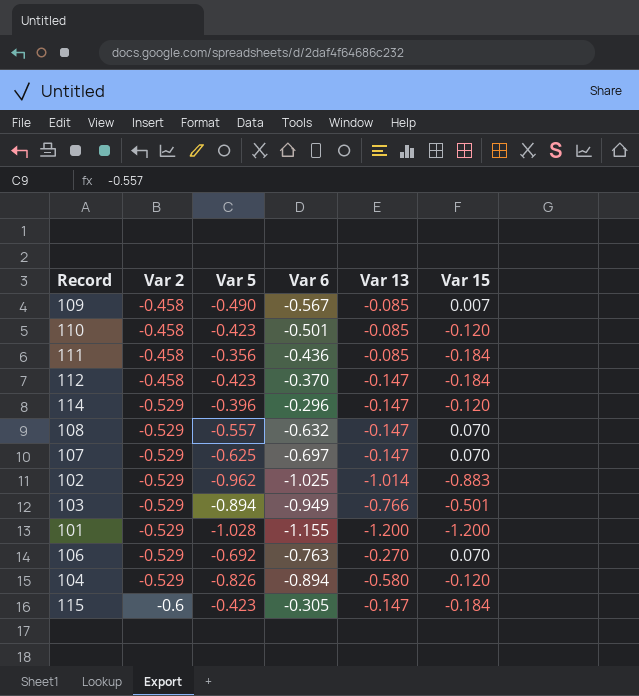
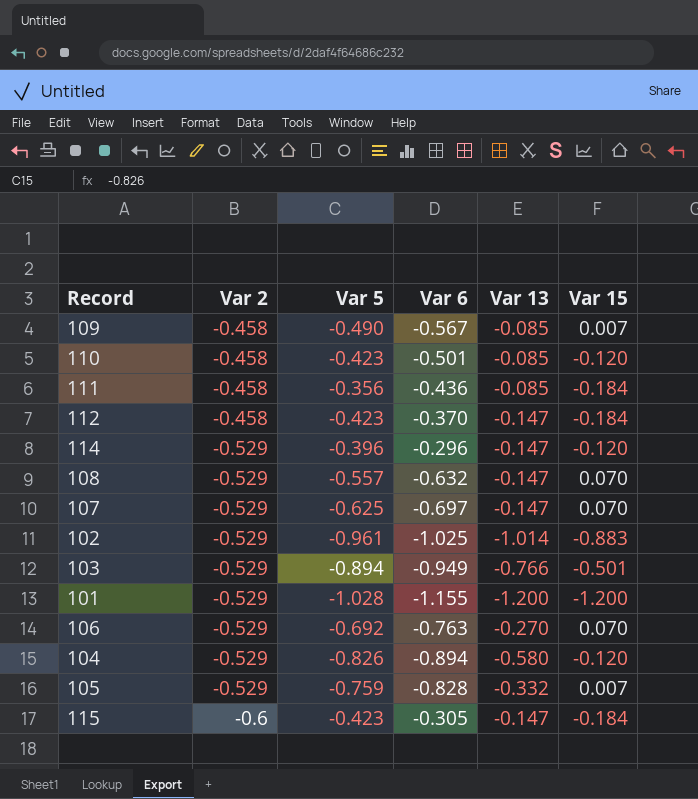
102 | Var 5: -0.962 -> -0.961
row 105: none -> -0.529 | -0.759 | -0.828 | -0.332 | 0.007

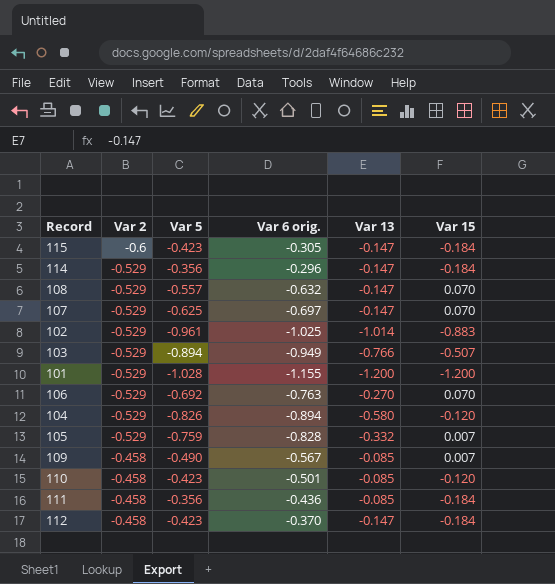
row order: Var 2 descending -> Var 2 ascending
column name: Var 6 -> Var 6 orig.
114 | Var 5: -0.396 -> -0.356
114 | Var 15: -0.120 -> -0.184
103 | Var 15: -0.501 -> -0.507

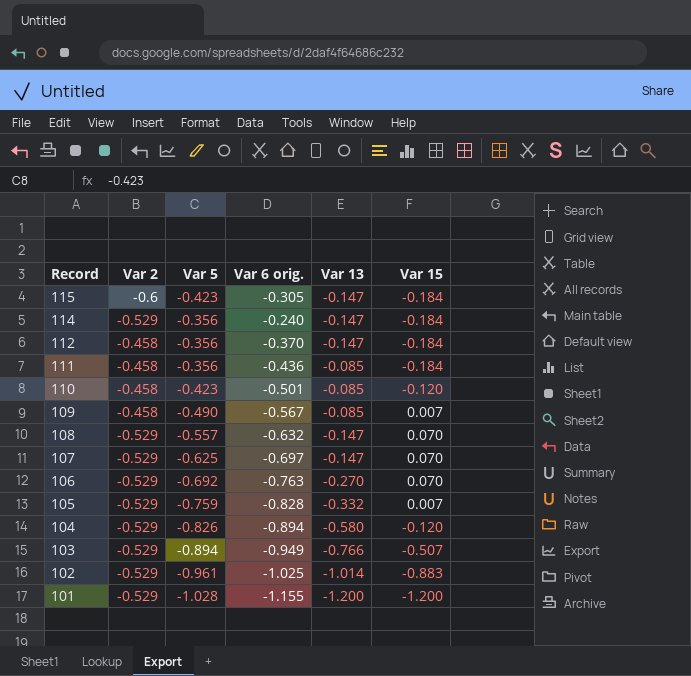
row order: Var 2 ascending -> Record descending
114 | Var 6 orig.: -0.296 -> -0.240
112 | Var 5: -0.423 -> -0.356

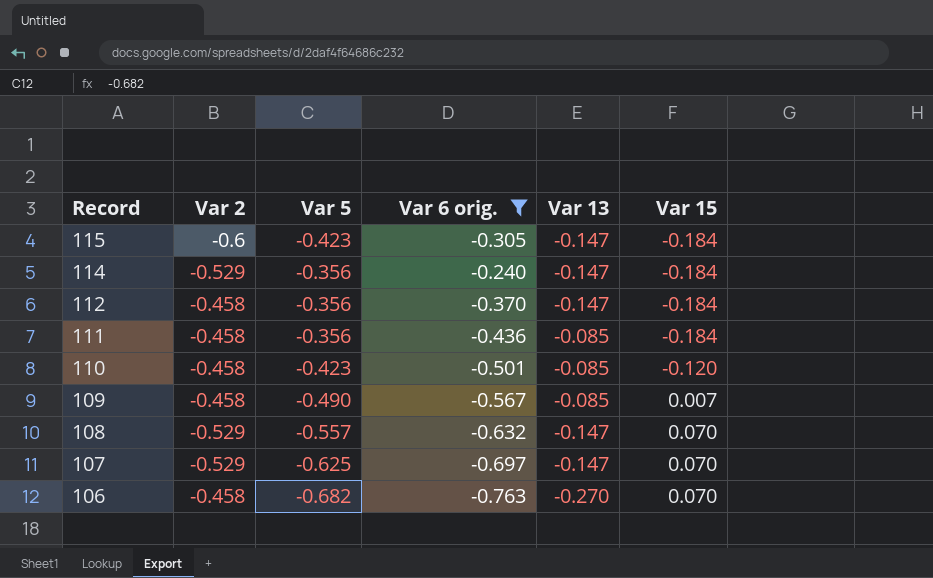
filter: none -> Var 6 orig. >= -0.763
106 | Var 2: -0.529 -> -0.458
106 | Var 5: -0.692 -> -0.682

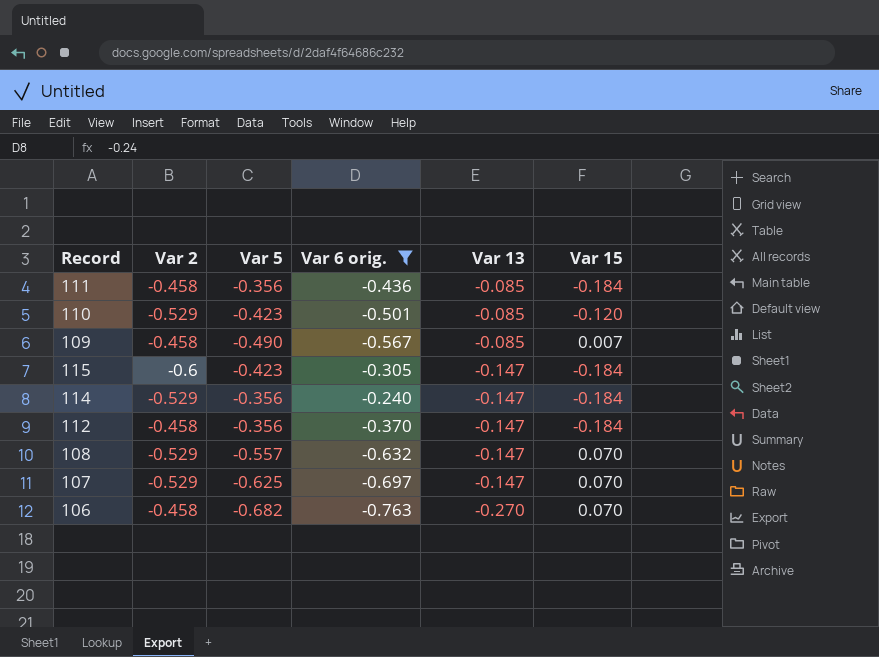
row order: Record descending -> Var 13 descending
110 | Var 2: -0.458 -> -0.529

